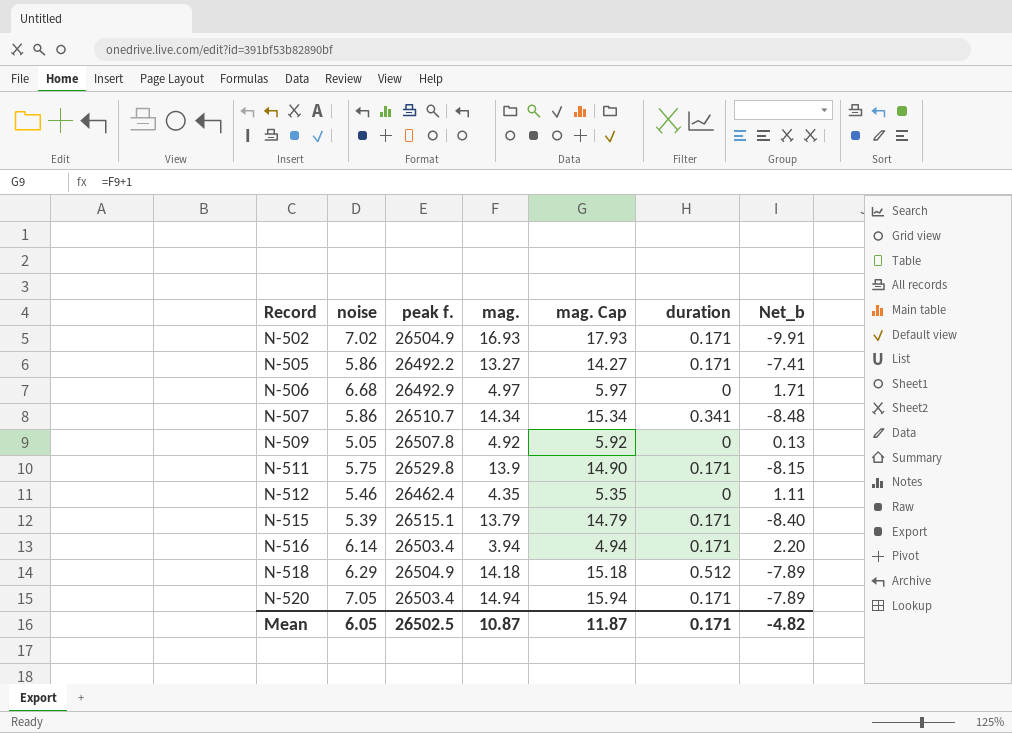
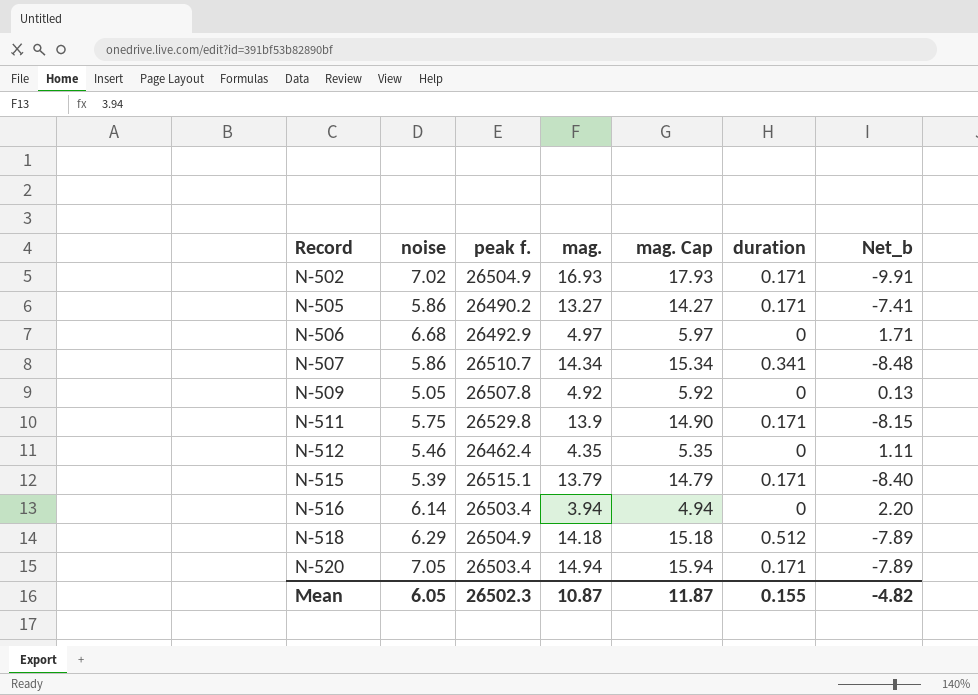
N-505 | peak f.: 26492.2 -> 26490.2
N-516 | duration: 0.171 -> 0
Mean | peak f.: 26502.5 -> 26502.3
Mean | duration: 0.171 -> 0.155

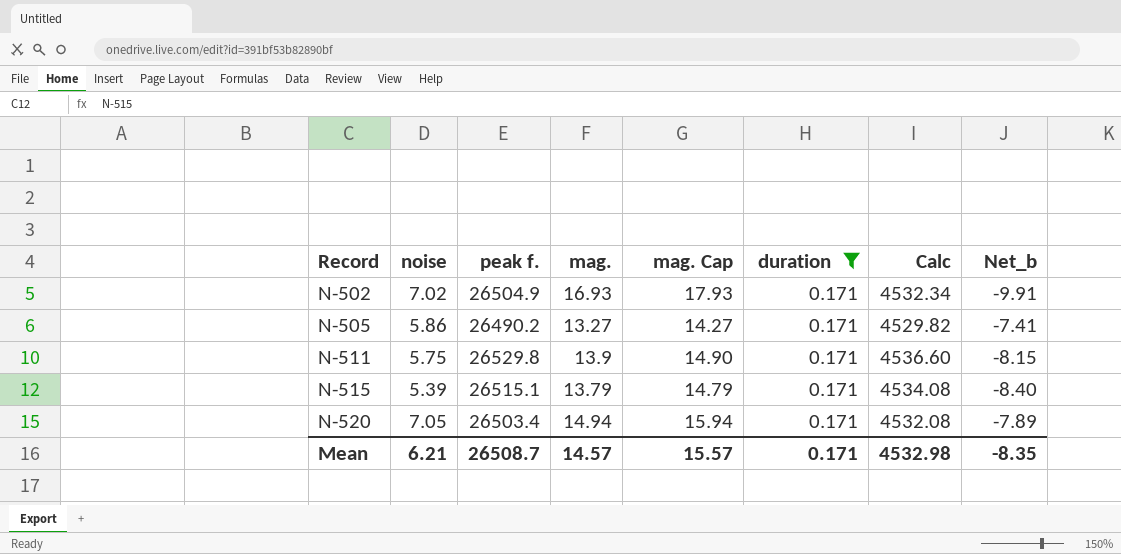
filter: none -> duration = 0.171
column Calc | formula: none -> [peak f.] * [duration]
Mean | noise: 6.05 -> 6.21
Mean | peak f.: 26502.3 -> 26508.7
Mean | mag.: 10.87 -> 14.57
Mean | mag. Cap: 11.87 -> 15.57
Mean | duration: 0.155 -> 0.171
Mean | Net_b: -4.82 -> -8.35

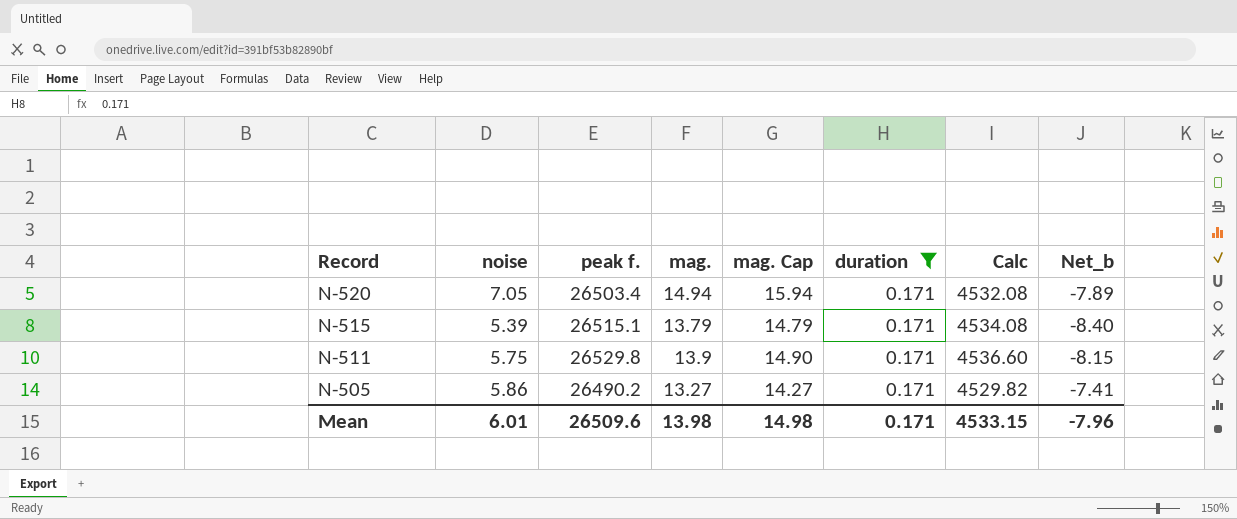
row order: Record ascending -> Record descending
row N-502: 7.02 | 26504.9 | 16.93 | 17.93 | 0.171 | 4532.34 | -9.91 -> none
Mean | noise: 6.21 -> 6.01
Mean | peak f.: 26508.7 -> 26509.6
Mean | mag.: 14.57 -> 13.98
Mean | mag. Cap: 15.57 -> 14.98
Mean | Calc: 4532.98 -> 4533.15
Mean | Net_b: -8.35 -> -7.96

